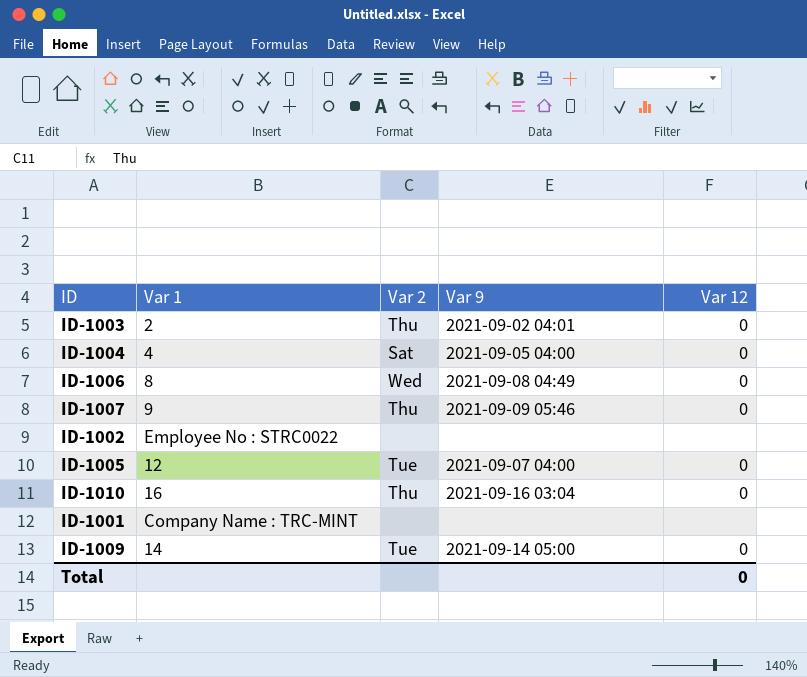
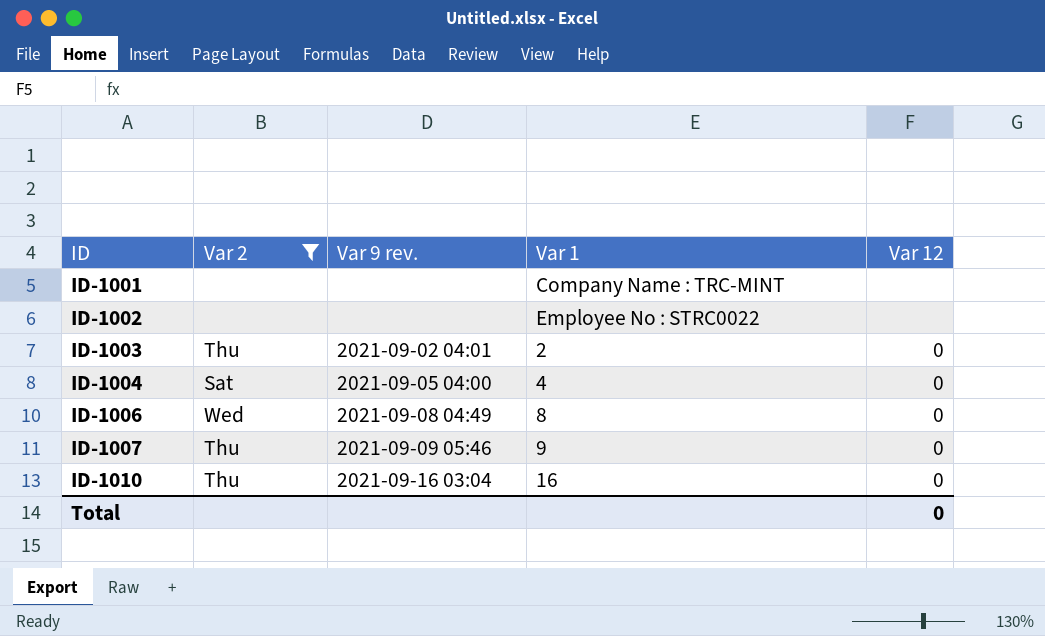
filter: none -> Var 2 != Tue
row order: none -> ID ascending
column name: Var 9 -> Var 9 rev.
column Var 1 | position: 2 -> 4

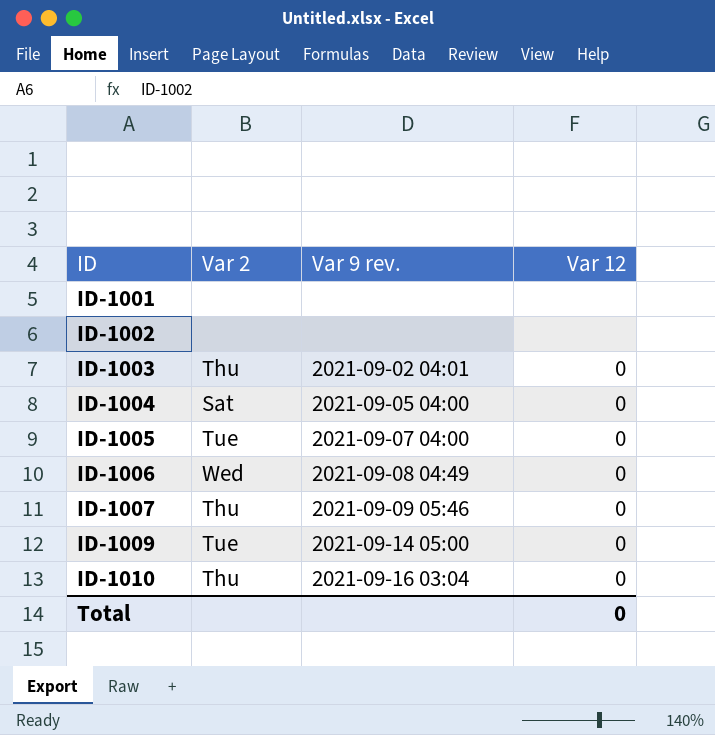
filter: Var 2 != Tue -> none
column Var 1 | position: 4 -> none

